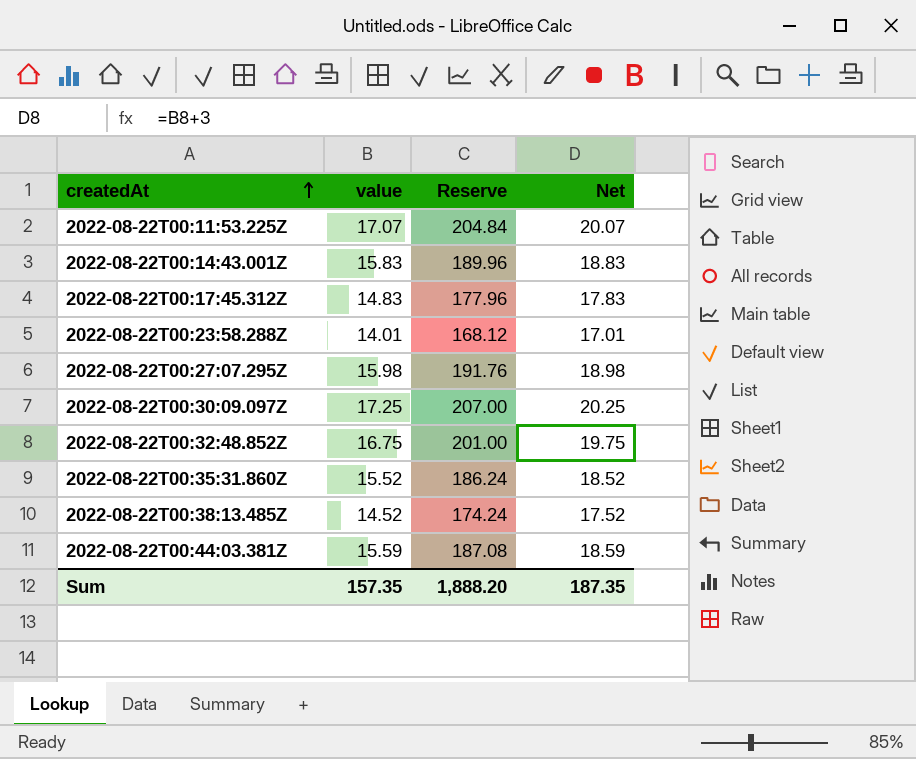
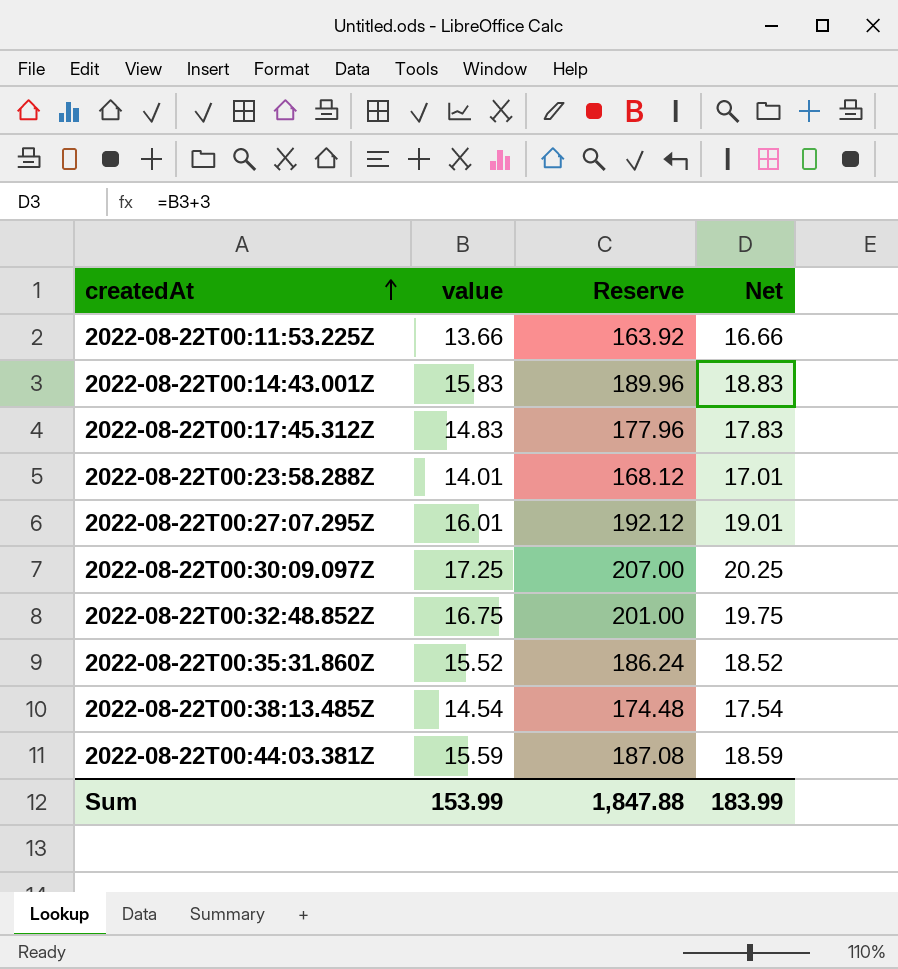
2022-08-22T00:11:53.225Z | value: 17.07 -> 13.66
2022-08-22T00:11:53.225Z | Reserve: 204.84 -> 163.92
2022-08-22T00:11:53.225Z | Net: 20.07 -> 16.66
2022-08-22T00:27:07.295Z | value: 15.98 -> 16.01
2022-08-22T00:27:07.295Z | Reserve: 191.76 -> 192.12
2022-08-22T00:27:07.295Z | Net: 18.98 -> 19.01
2022-08-22T00:38:13.485Z | value: 14.52 -> 14.54
2022-08-22T00:38:13.485Z | Reserve: 174.24 -> 174.48
2022-08-22T00:38:13.485Z | Net: 17.52 -> 17.54
Sum | value: 157.35 -> 153.99
Sum | Reserve: 1,888.20 -> 1,847.88
Sum | Net: 187.35 -> 183.99

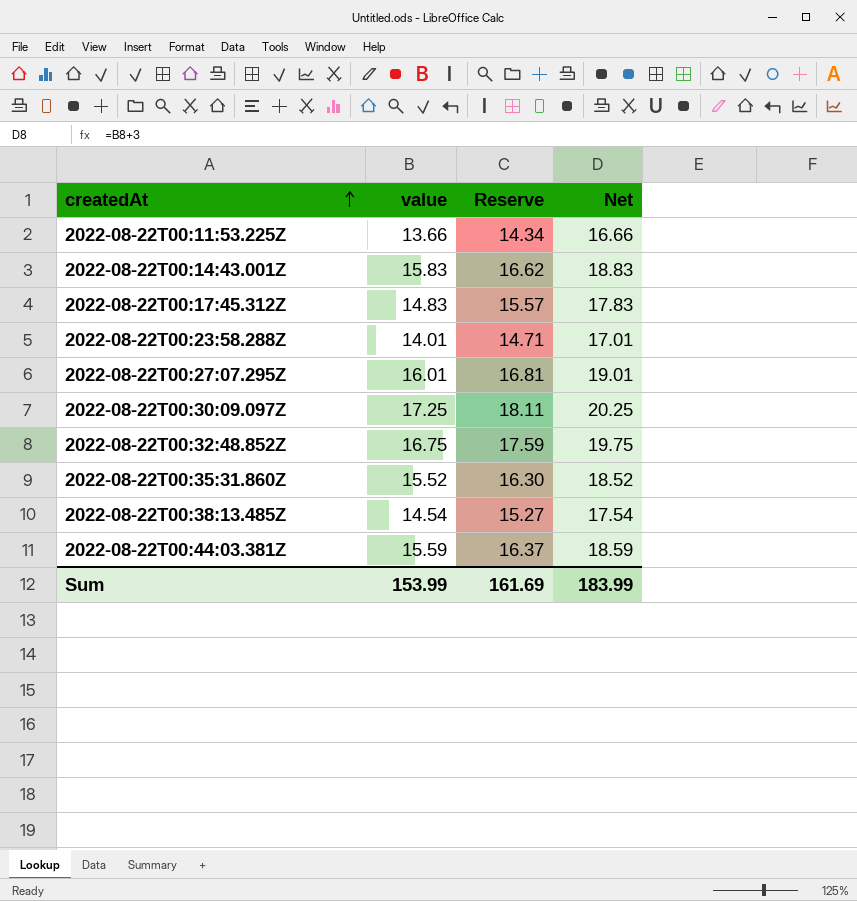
column Reserve | formula: [value] * 12 -> [value] * 1.05
Sum | Reserve: 1,847.88 -> 161.69

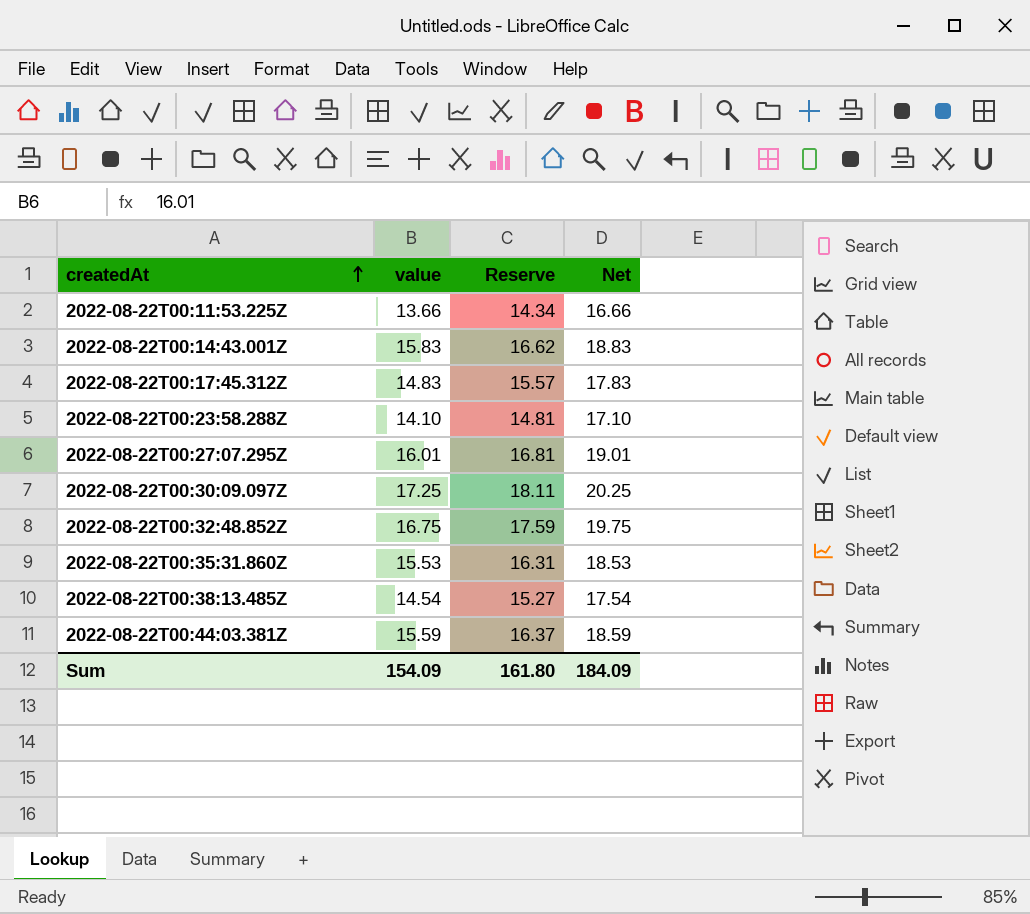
2022-08-22T00:23:58.288Z | value: 14.01 -> 14.10
2022-08-22T00:23:58.288Z | Reserve: 14.71 -> 14.81
2022-08-22T00:23:58.288Z | Net: 17.01 -> 17.10
2022-08-22T00:35:31.860Z | value: 15.52 -> 15.53
2022-08-22T00:35:31.860Z | Reserve: 16.30 -> 16.31
2022-08-22T00:35:31.860Z | Net: 18.52 -> 18.53
Sum | value: 153.99 -> 154.09
Sum | Reserve: 161.69 -> 161.80
Sum | Net: 183.99 -> 184.09

